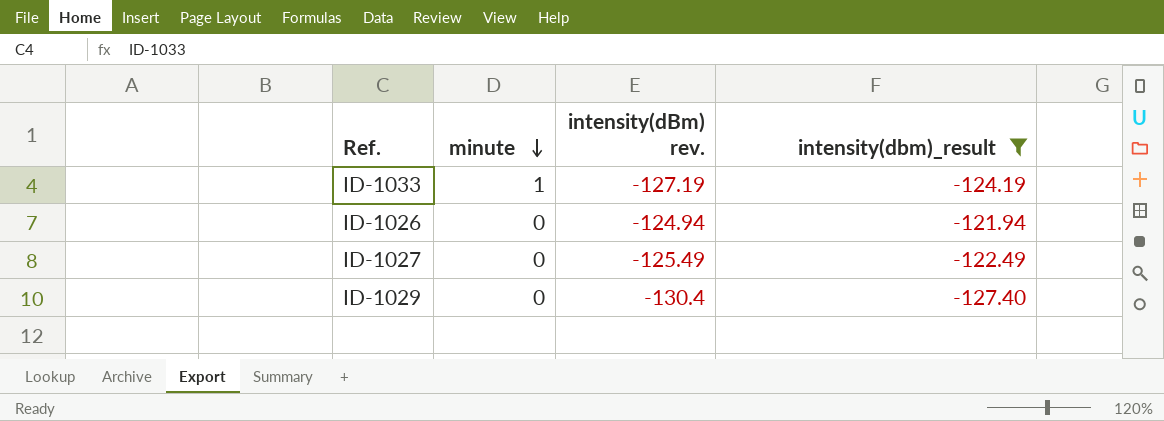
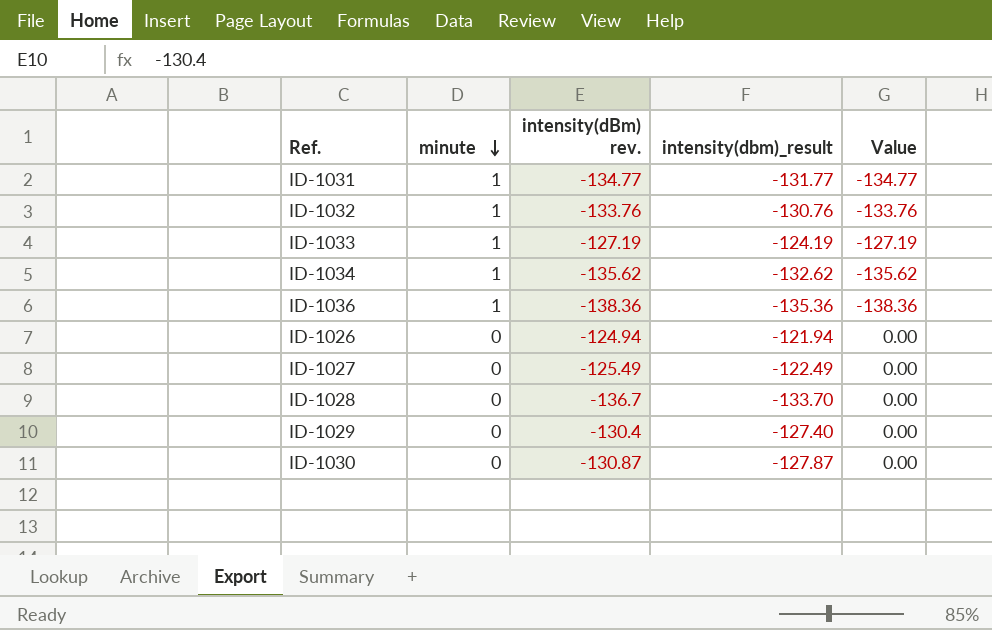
filter: intensity(dbm)_result >= -127.40 -> none
column Value | formula: none -> [minute] * [intensity(dBm) rev.]

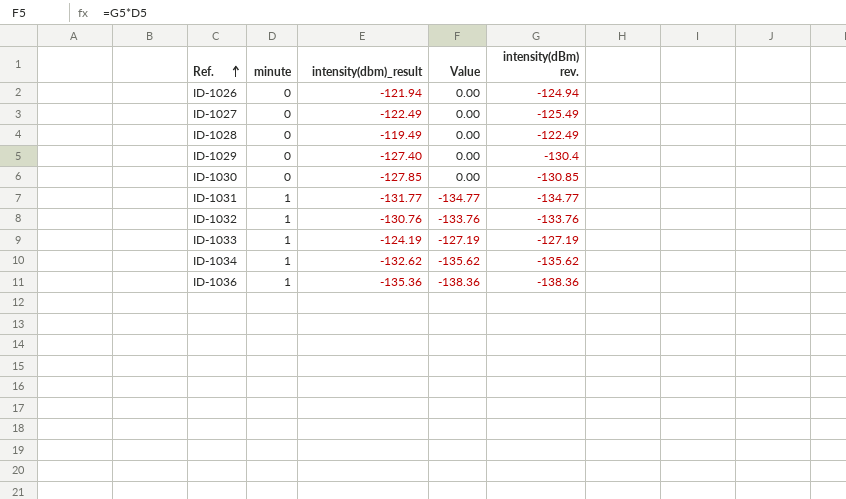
row order: minute descending -> Ref. ascending
column intensity(dBm) rev. | position: 3 -> 5
ID-1028 | intensity(dbm)_result: -133.70 -> -119.49
ID-1028 | intensity(dBm) rev.: -136.7 -> -122.49
ID-1030 | intensity(dbm)_result: -127.87 -> -127.85
ID-1030 | intensity(dBm) rev.: -130.87 -> -130.85

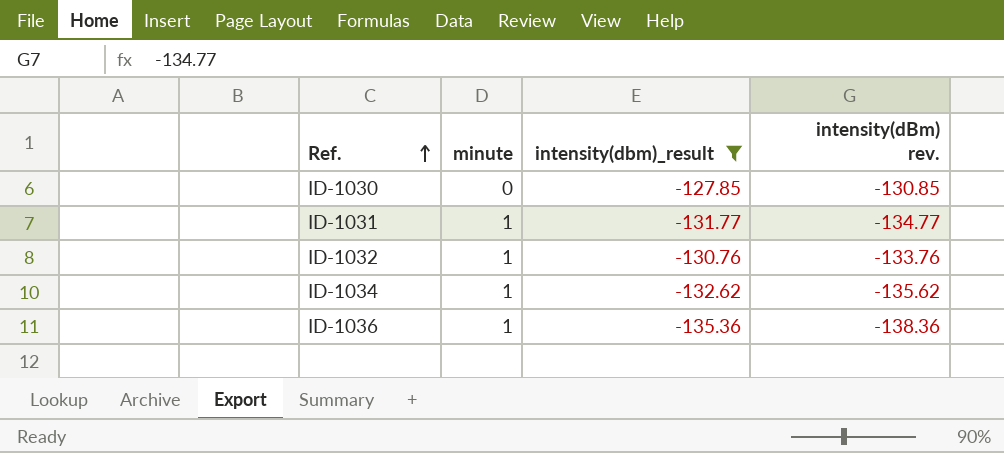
filter: none -> intensity(dbm)_result <= -127.85
column Value | formula: [minute] * [intensity(dBm) rev.] -> none

